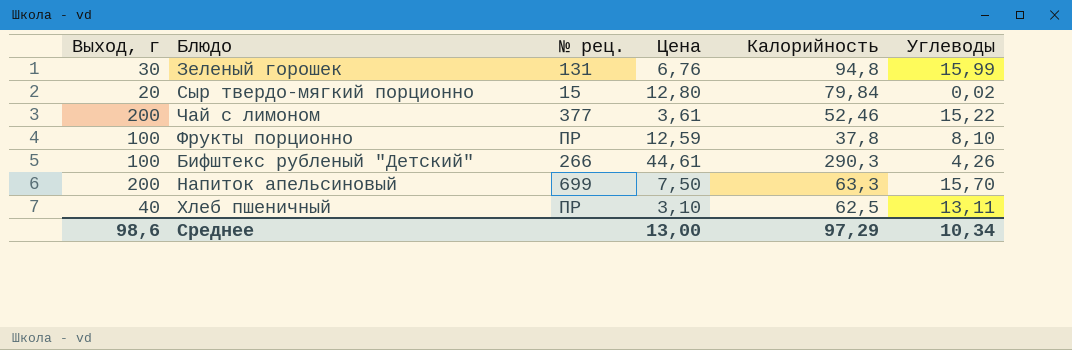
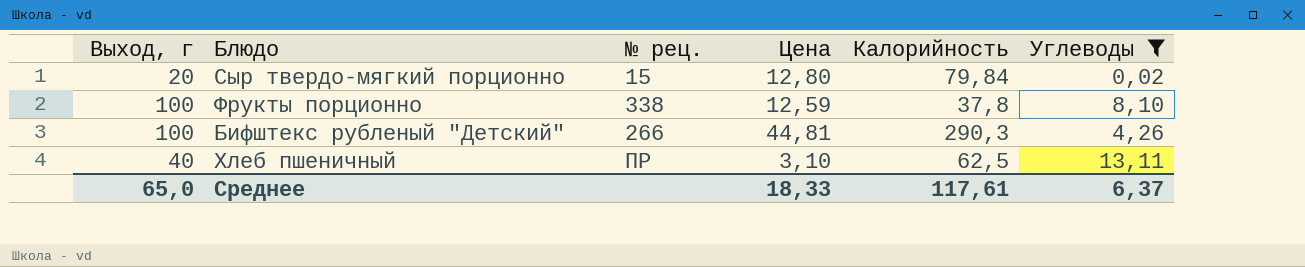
filter: none -> Углеводы <= 13,11
Фрукты порционно | № рец.: ПР -> 338
Бифштекс рубленый "Детский" | Цена: 44,61 -> 44,81
Среднее | Выход, г: 98,6 -> 65,0
Среднее | Цена: 13,00 -> 18,33
Среднее | Калорийность: 97,29 -> 117,61
Среднее | Углеводы: 10,34 -> 6,37

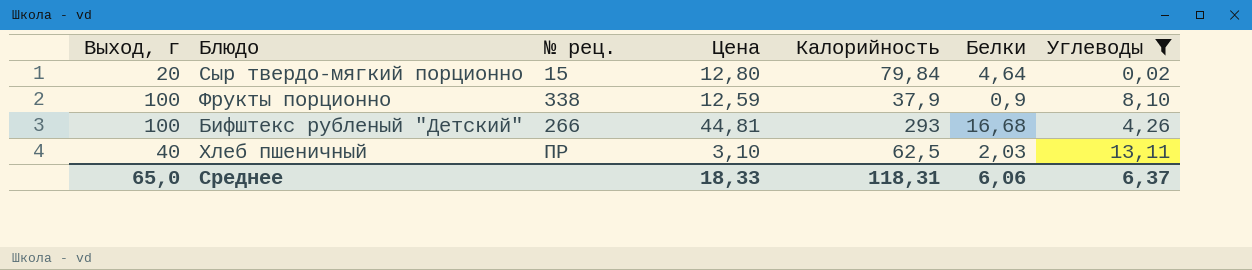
column Белки | position: none -> 6
Фрукты порционно | Калорийность: 37,8 -> 37,9
Бифштекс рубленый "Детский" | Калорийность: 290,3 -> 293
Среднее | Калорийность: 117,61 -> 118,31

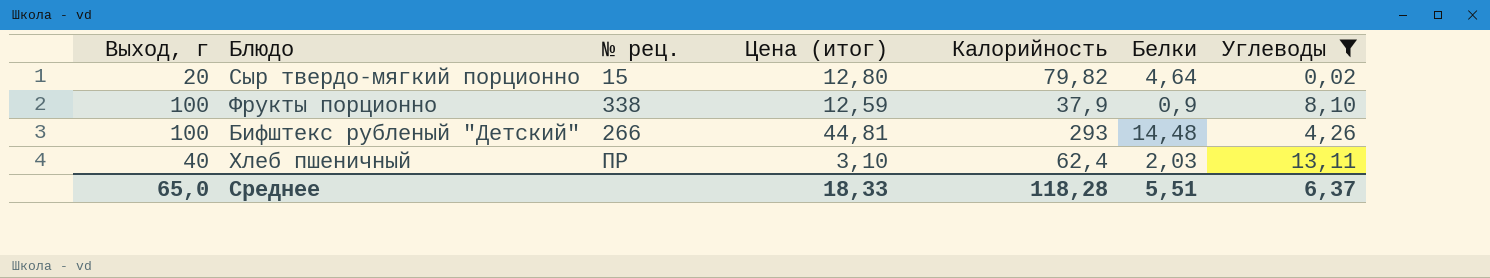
column name: Цена -> Цена (итог)
Сыр твердо-мягкий порционно | Калорийность: 79,84 -> 79,82
Бифштекс рубленый "Детский" | Белки: 16,68 -> 14,48
Хлеб пшеничный | Калорийность: 62,5 -> 62,4
Среднее | Калорийность: 118,31 -> 118,28
Среднее | Белки: 6,06 -> 5,51

